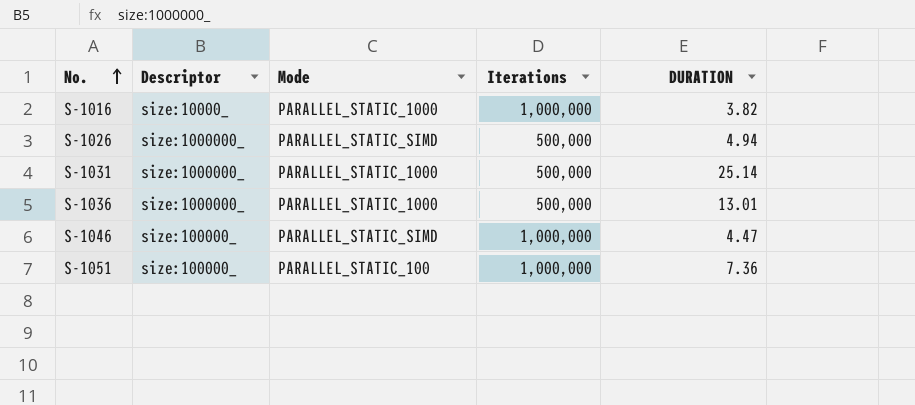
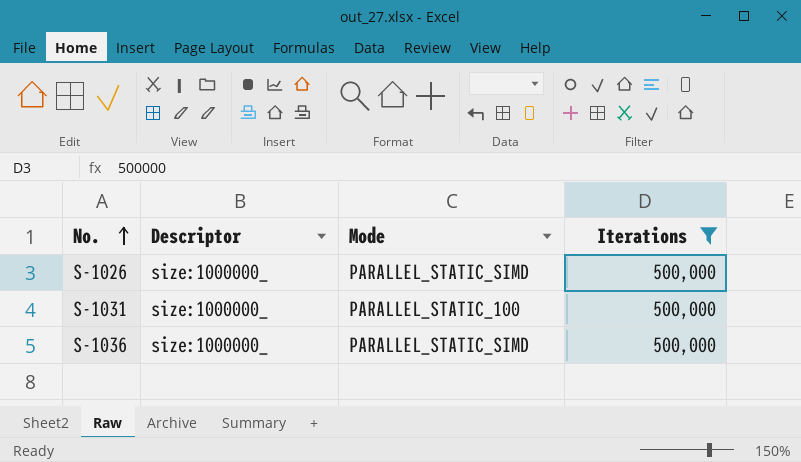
filter: none -> Iterations = 500,000
column DURATION | position: 5 -> none
S-1031 | Mode: PARALLEL_STATIC_1000 -> PARALLEL_STATIC_100
S-1036 | Mode: PARALLEL_STATIC_1000 -> PARALLEL_STATIC_SIMD

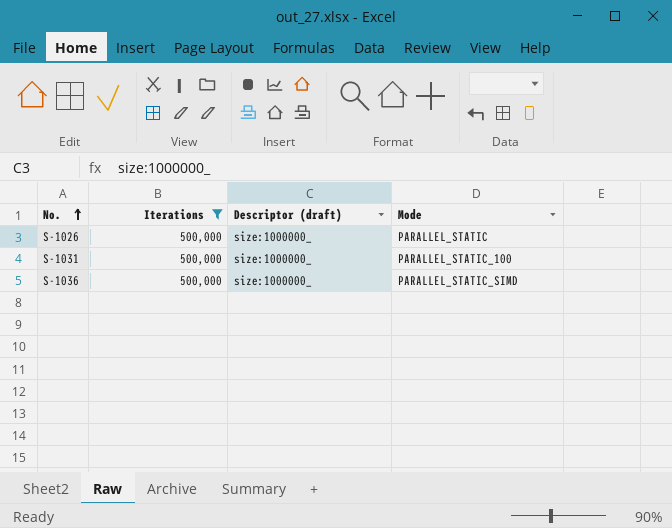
column Iterations | position: 4 -> 2
column name: Descriptor -> Descriptor (draft)
S-1026 | Mode: PARALLEL_STATIC_SIMD -> PARALLEL_STATIC

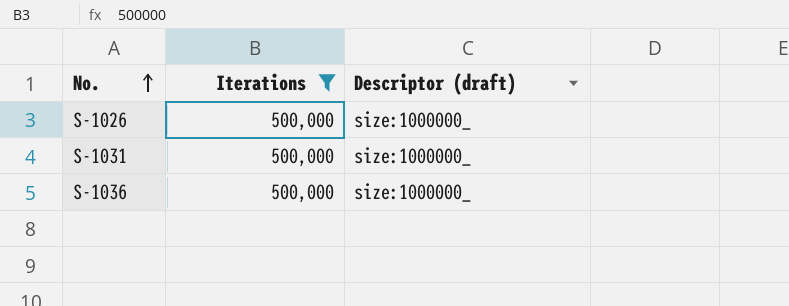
column Mode | position: 4 -> none

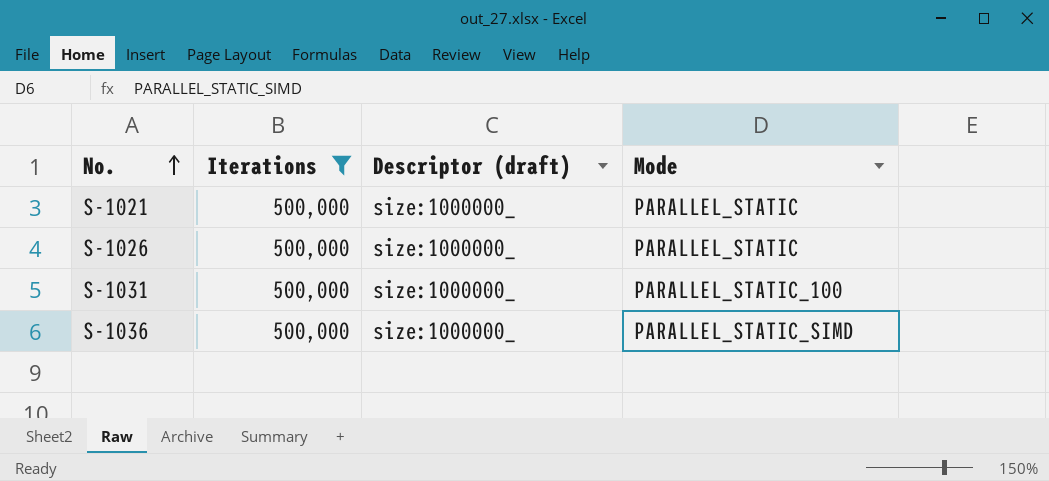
column Mode | position: none -> 4
row S-1021: none -> 500,000 | size:1000000_ | PARALLEL_STATIC

